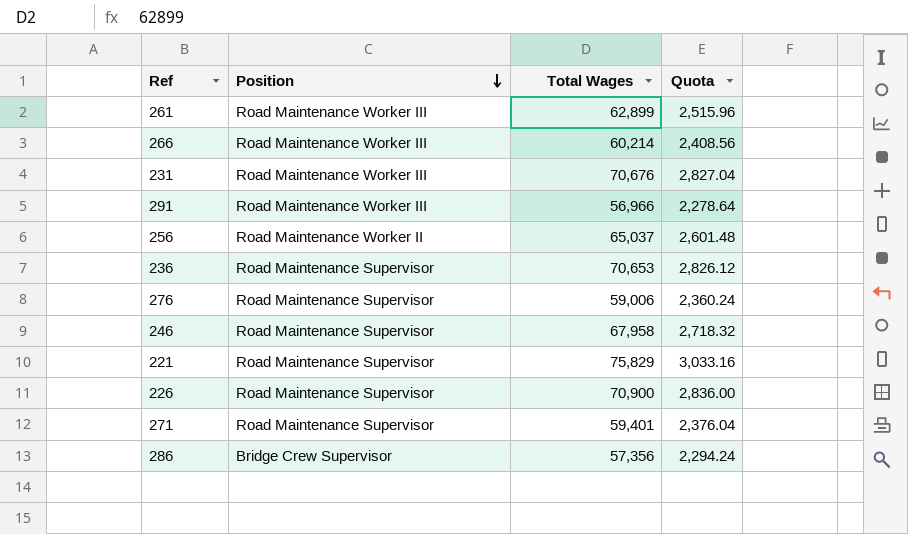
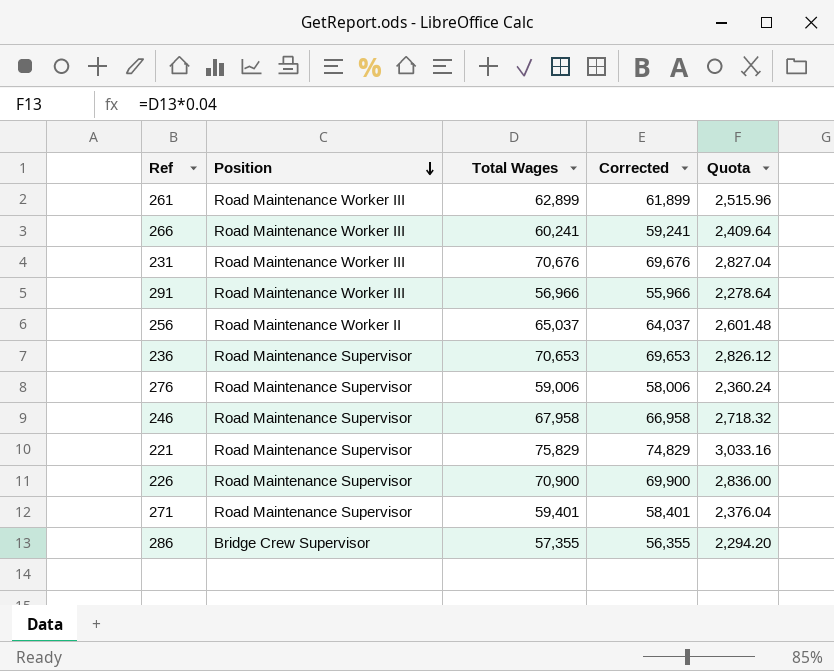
column Corrected | formula: none -> [Total Wages] - 1000
266 | Total Wages: 60,214 -> 60,241
266 | Quota: 2,408.56 -> 2,409.64
286 | Total Wages: 57,356 -> 57,355
286 | Quota: 2,294.24 -> 2,294.20

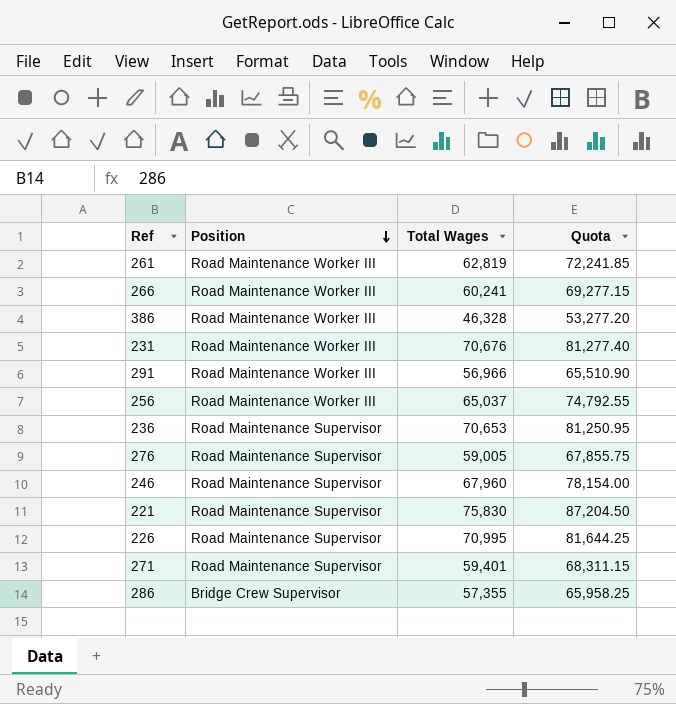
column Corrected | formula: [Total Wages] - 1000 -> none
column Quota | formula: [Total Wages] * 0.04 -> [Total Wages] * 1.15
261 | Total Wages: 62,899 -> 62,819
row 386: none -> Road Maintenance Worker III | 46,328 | 53,277.20
256 | Position: Road Maintenance Worker II -> Road Maintenance Worker III
276 | Total Wages: 59,006 -> 59,005
246 | Total Wages: 67,958 -> 67,960
221 | Total Wages: 75,829 -> 75,830
226 | Total Wages: 70,900 -> 70,995

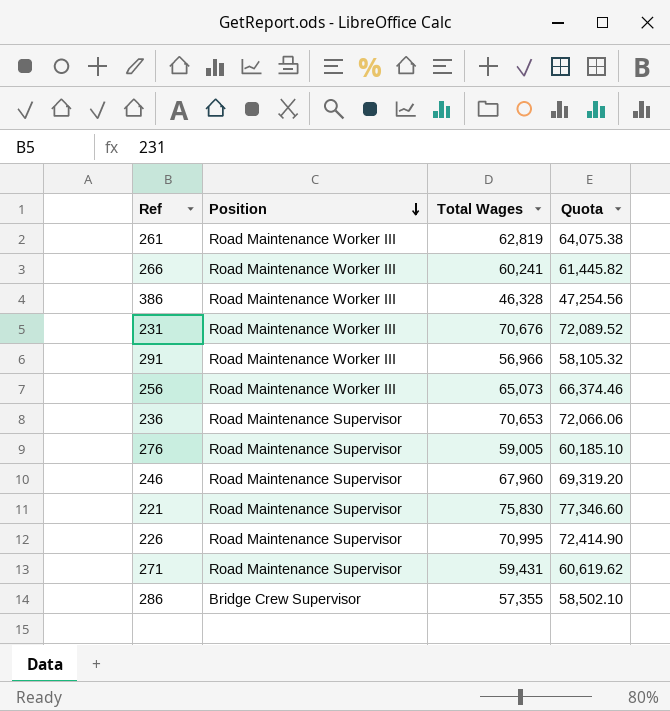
column Quota | formula: [Total Wages] * 1.15 -> [Total Wages] * 1.02
256 | Total Wages: 65,037 -> 65,073
271 | Total Wages: 59,401 -> 59,431

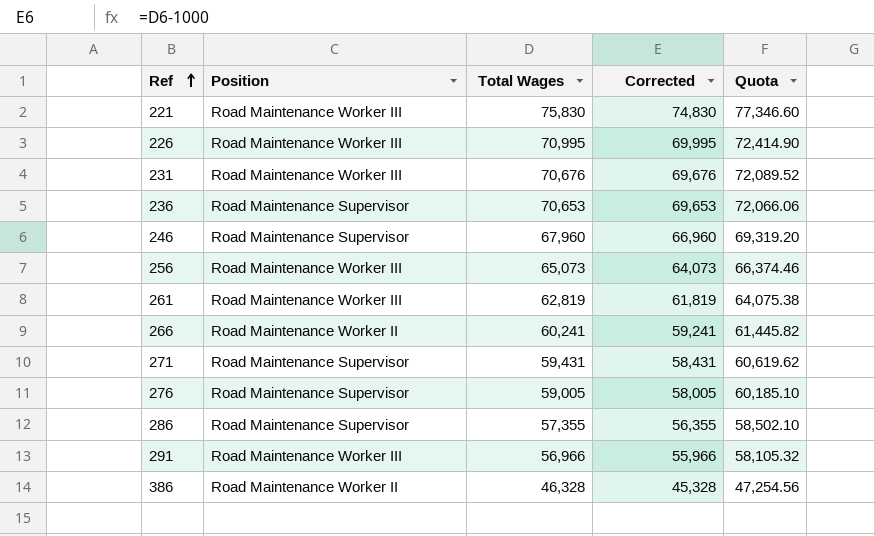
row order: Position descending -> Ref ascending
column Corrected | formula: none -> [Total Wages] - 1000
221 | Position: Road Maintenance Supervisor -> Road Maintenance Worker III
226 | Position: Road Maintenance Supervisor -> Road Maintenance Worker III
266 | Position: Road Maintenance Worker III -> Road Maintenance Worker II
286 | Position: Bridge Crew Supervisor -> Road Maintenance Supervisor
386 | Position: Road Maintenance Worker III -> Road Maintenance Worker II

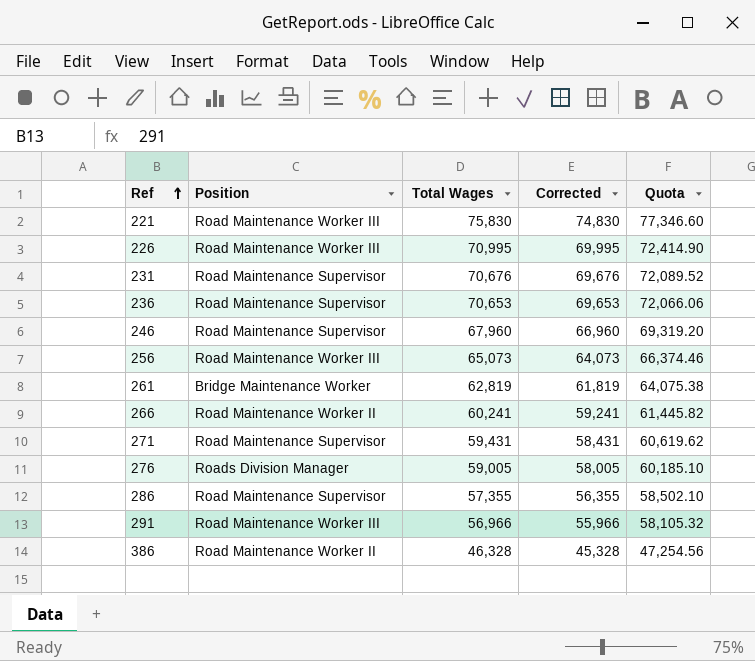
231 | Position: Road Maintenance Worker III -> Road Maintenance Supervisor
261 | Position: Road Maintenance Worker III -> Bridge Maintenance Worker
276 | Position: Road Maintenance Supervisor -> Roads Division Manager

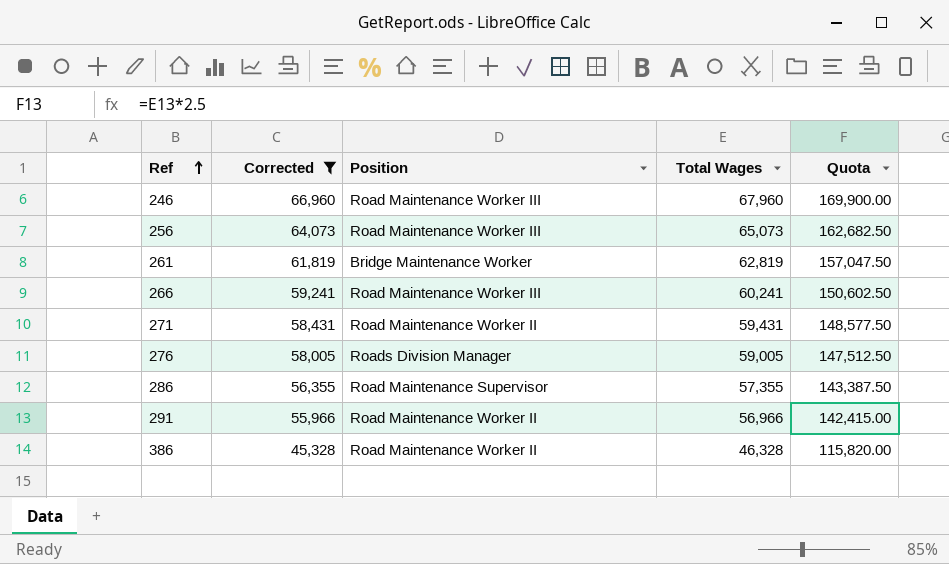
filter: none -> Corrected <= 66,960
column Corrected | position: 4 -> 2
column Quota | formula: [Total Wages] * 1.02 -> [Total Wages] * 2.5
246 | Position: Road Maintenance Supervisor -> Road Maintenance Worker III
266 | Position: Road Maintenance Worker II -> Road Maintenance Worker III
271 | Position: Road Maintenance Supervisor -> Road Maintenance Worker II
291 | Position: Road Maintenance Worker III -> Road Maintenance Worker II

